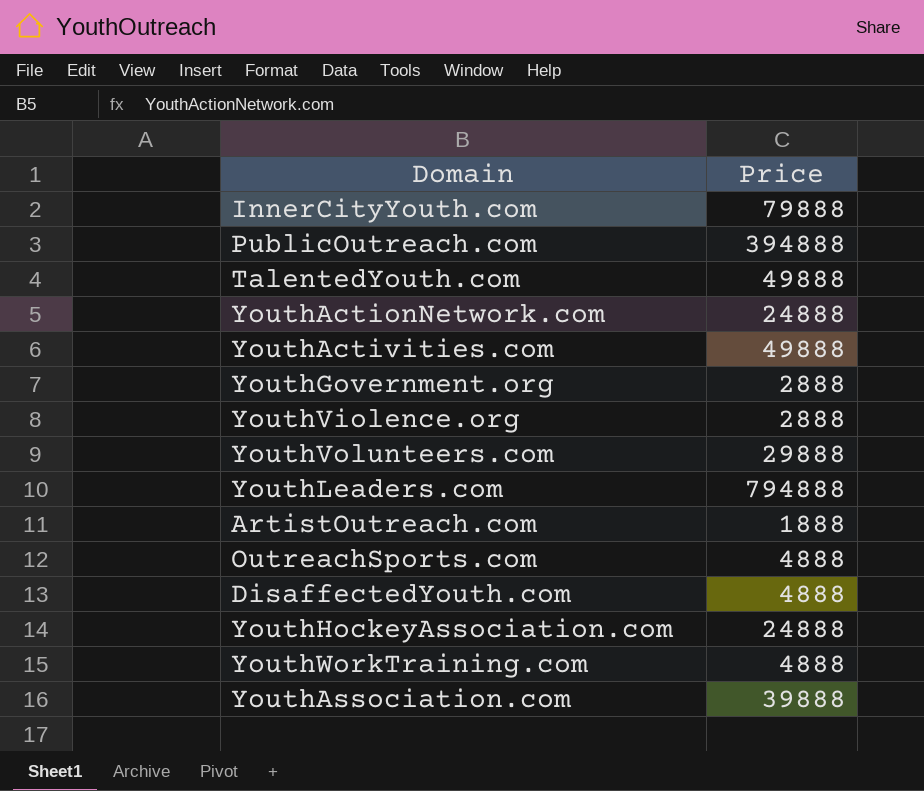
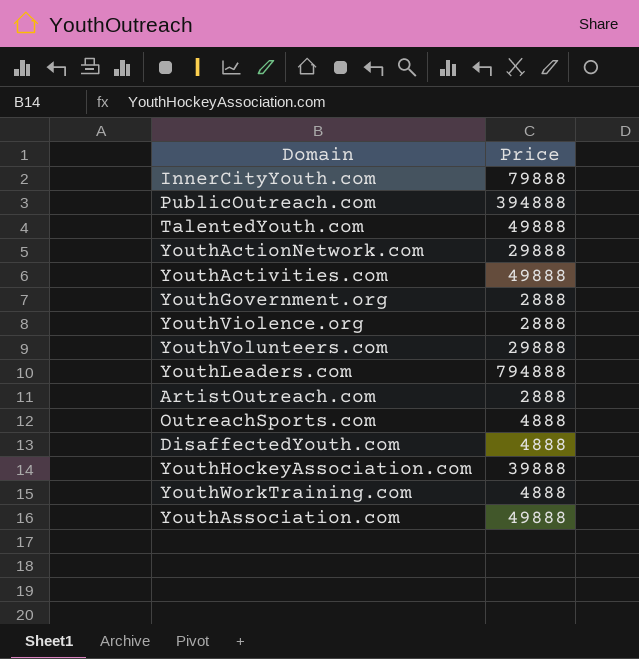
YouthActionNetwork.com | Price: 24888 -> 29888
ArtistOutreach.com | Price: 1888 -> 2888
YouthHockeyAssociation.com | Price: 24888 -> 39888
YouthAssociation.com | Price: 39888 -> 49888

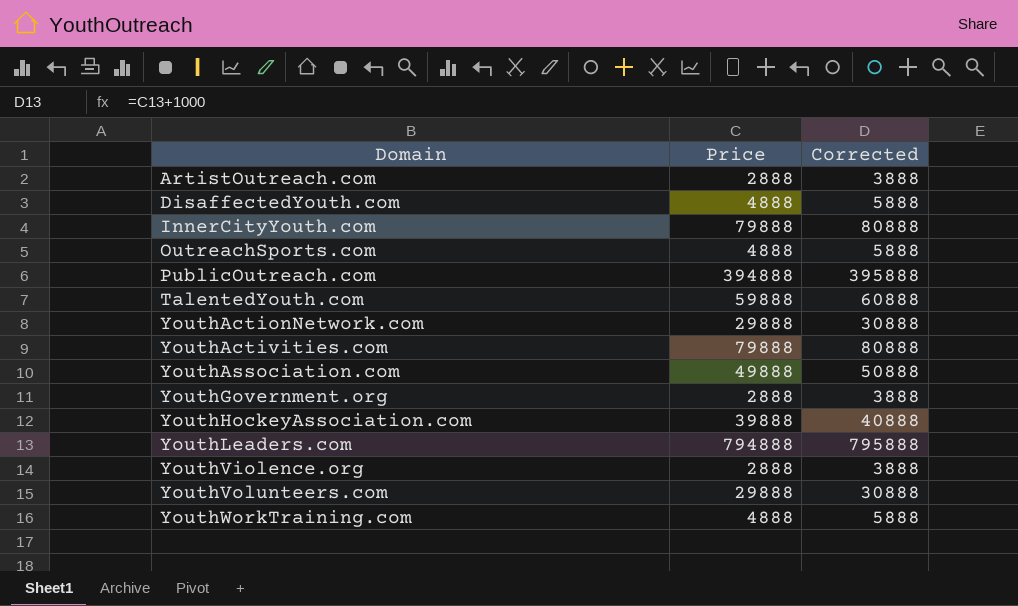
row order: none -> Domain ascending
column Corrected | formula: none -> [Price] + 1000
TalentedYouth.com | Price: 49888 -> 59888
YouthActivities.com | Price: 49888 -> 79888

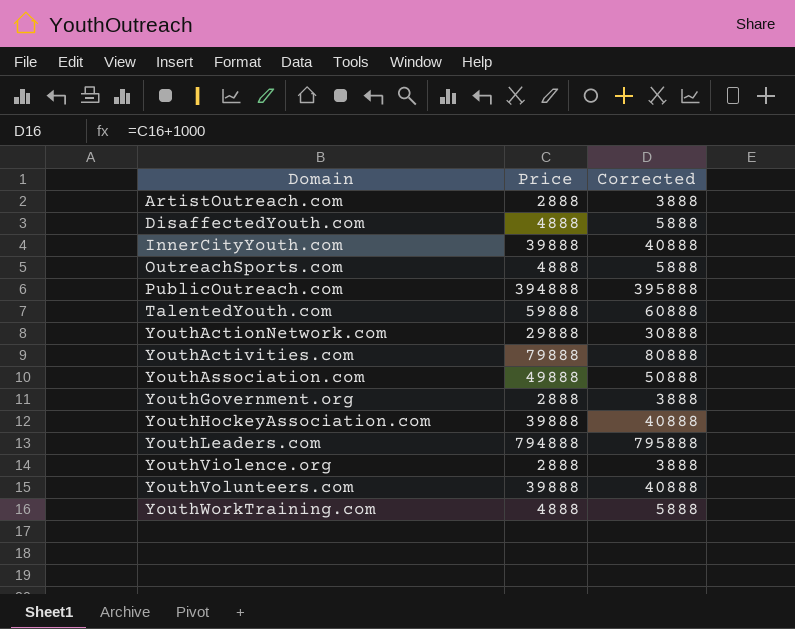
InnerCityYouth.com | Price: 79888 -> 39888
InnerCityYouth.com | Corrected: 80888 -> 40888
YouthVolunteers.com | Price: 29888 -> 39888
YouthVolunteers.com | Corrected: 30888 -> 40888

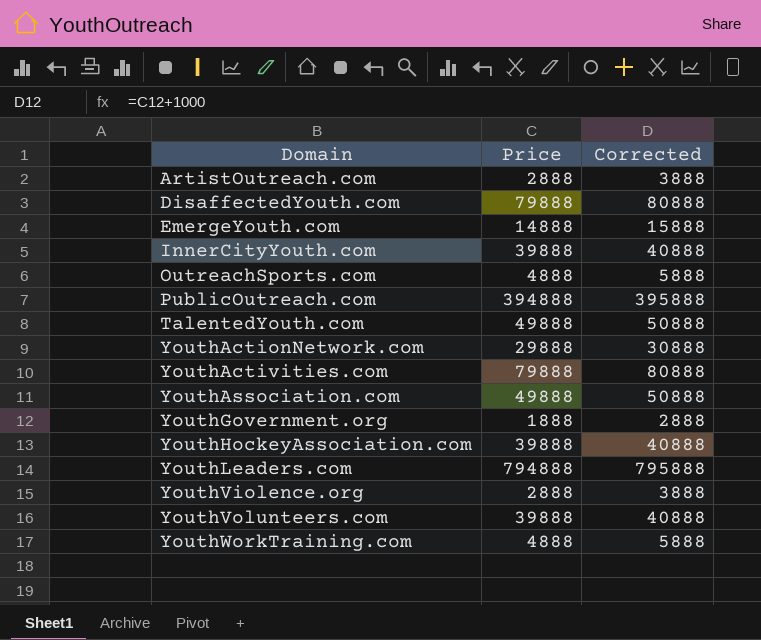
DisaffectedYouth.com | Price: 4888 -> 79888
DisaffectedYouth.com | Corrected: 5888 -> 80888
row EmergeYouth.com: none -> 14888 | 15888
TalentedYouth.com | Price: 59888 -> 49888
TalentedYouth.com | Corrected: 60888 -> 50888
YouthGovernment.org | Price: 2888 -> 1888
YouthGovernment.org | Corrected: 3888 -> 2888

